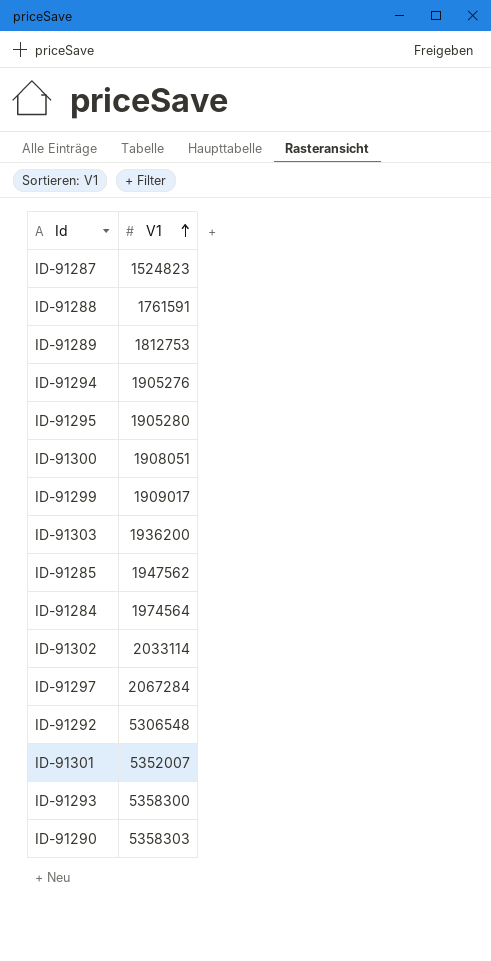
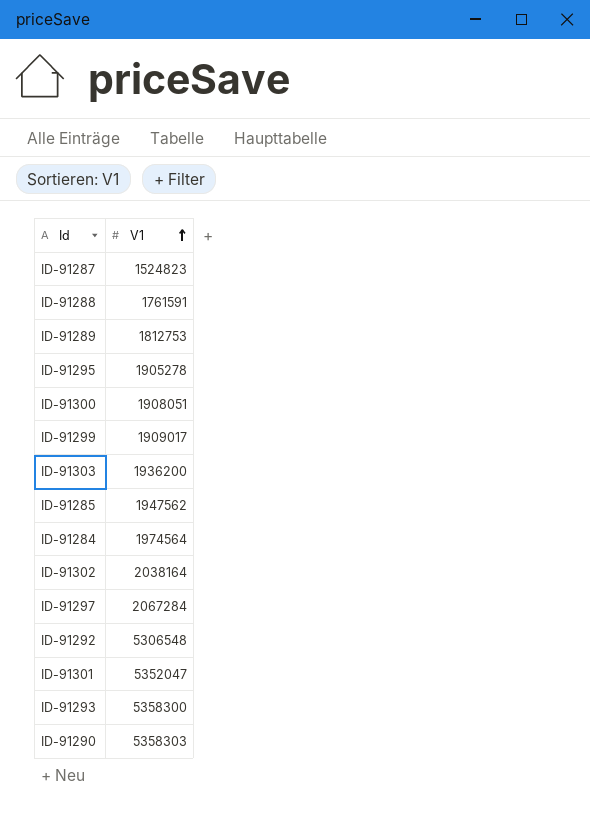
row ID-91294: 1905276 -> none
ID-91295 | V1: 1905280 -> 1905278
ID-91302 | V1: 2033114 -> 2038164
ID-91301 | V1: 5352007 -> 5352047

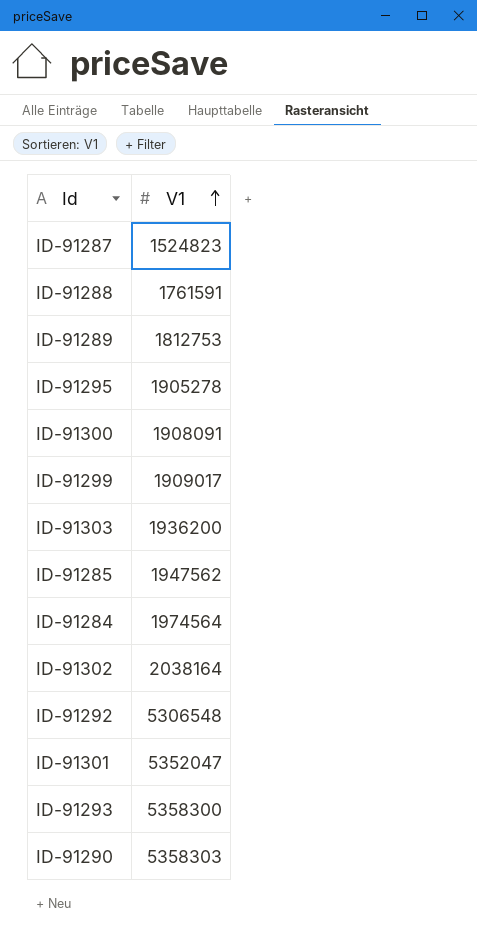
row ID-91297: 2067284 -> none
ID-91300 | V1: 1908051 -> 1908091

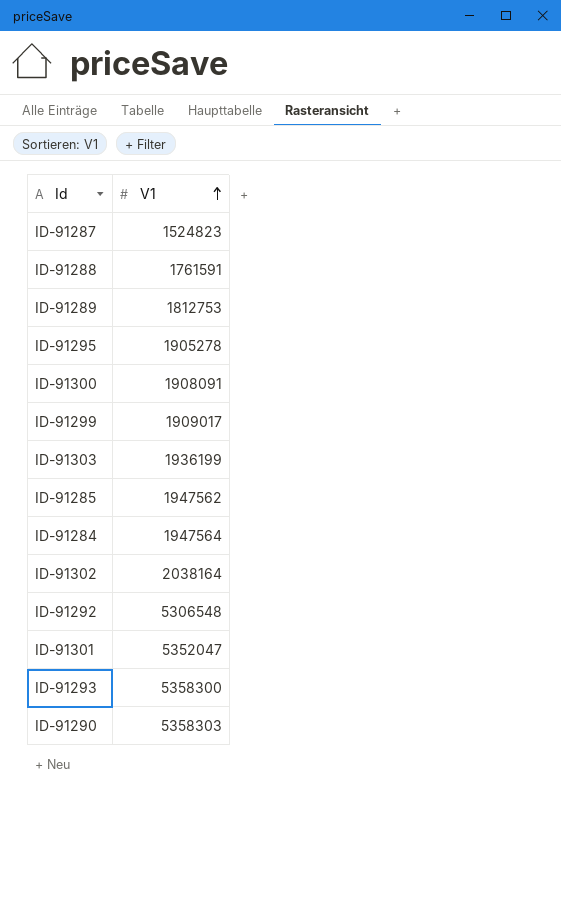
ID-91303 | V1: 1936200 -> 1936199
ID-91284 | V1: 1974564 -> 1947564

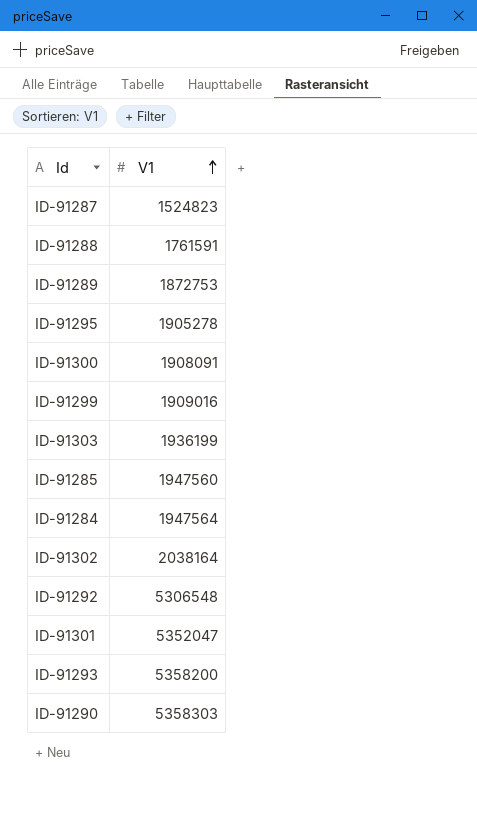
ID-91289 | V1: 1812753 -> 1872753
ID-91299 | V1: 1909017 -> 1909016
ID-91285 | V1: 1947562 -> 1947560
ID-91293 | V1: 5358300 -> 5358200

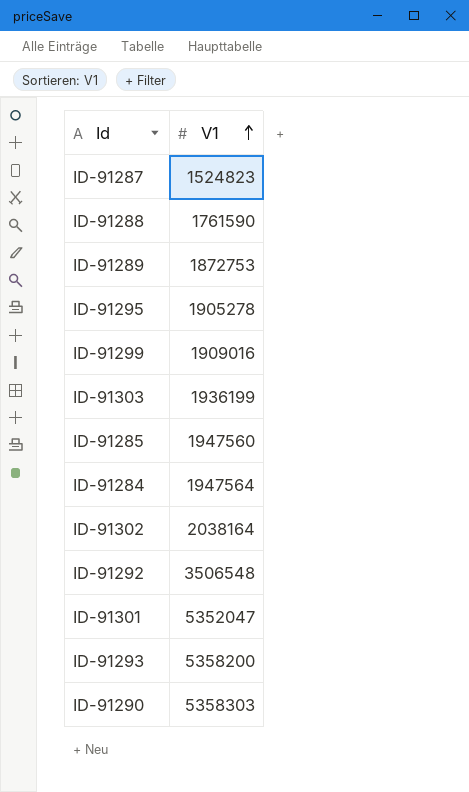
row ID-91300: 1908091 -> none
ID-91288 | V1: 1761591 -> 1761590
ID-91292 | V1: 5306548 -> 3506548

